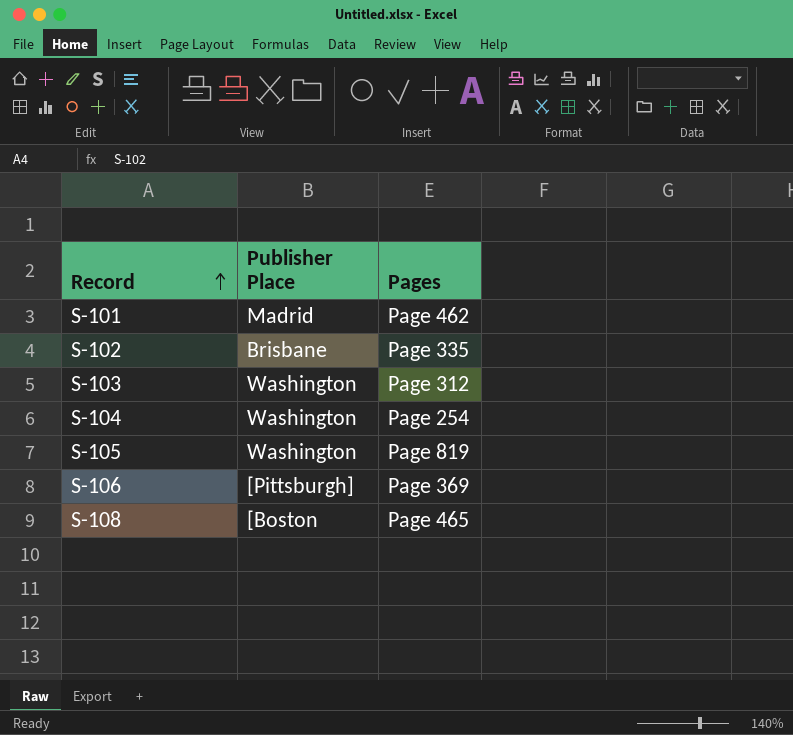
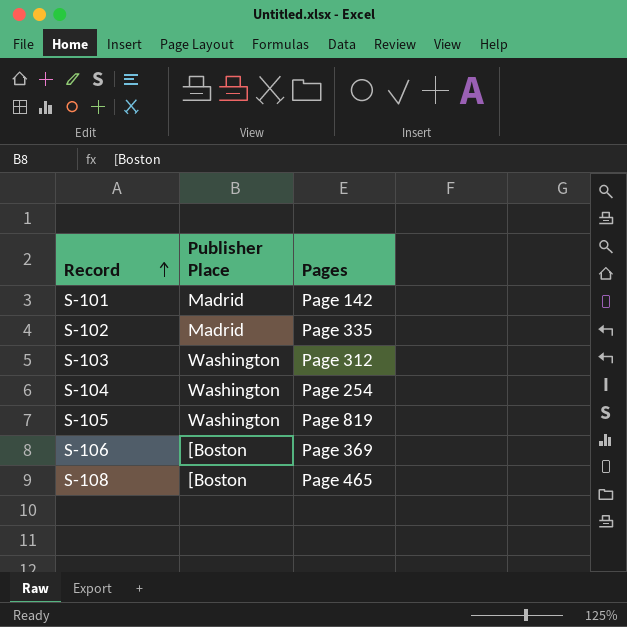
S-101 | Pages: Page 462 -> Page 142
S-102 | Publisher Place: Brisbane -> Madrid
S-106 | Publisher Place: [Pittsburgh] -> [Boston

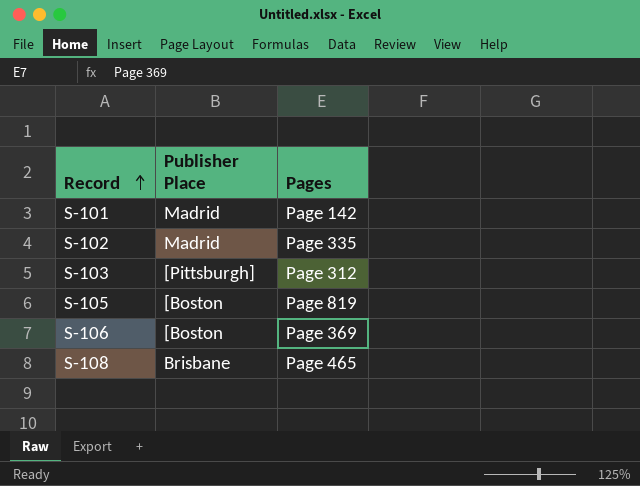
row S-104: Washington | Page 254 -> none
S-103 | Publisher Place: Washington -> [Pittsburgh]
S-105 | Publisher Place: Washington -> [Boston
S-108 | Publisher Place: [Boston -> Brisbane

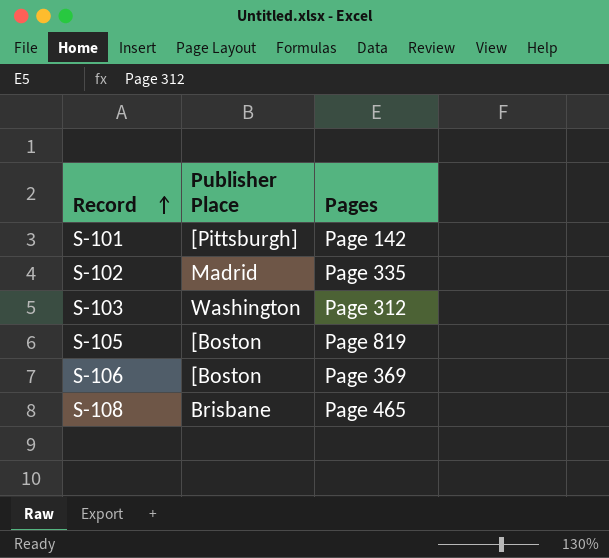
S-101 | Publisher Place: Madrid -> [Pittsburgh]
S-103 | Publisher Place: [Pittsburgh] -> Washington

